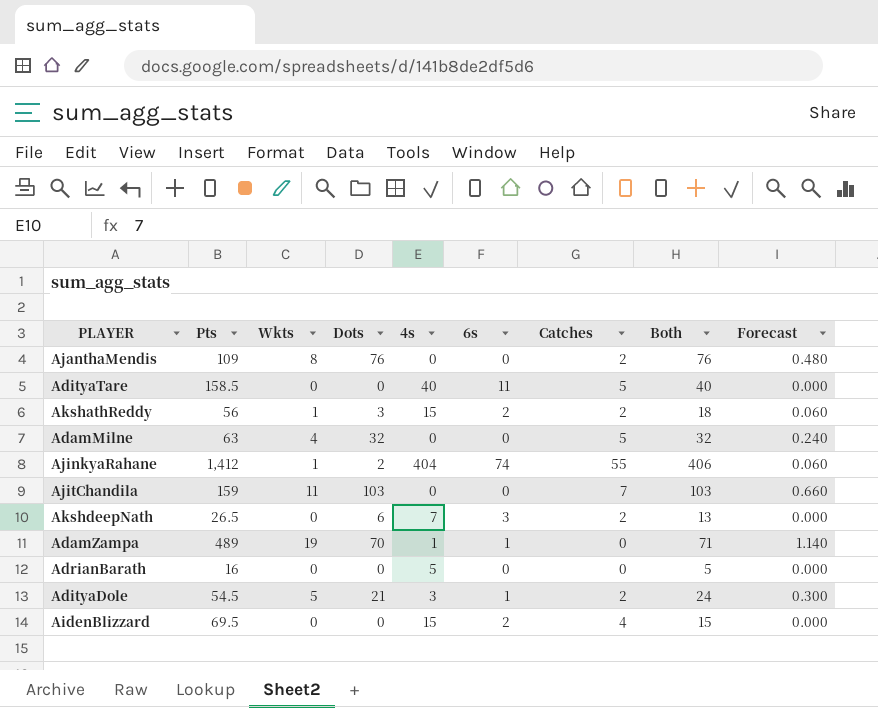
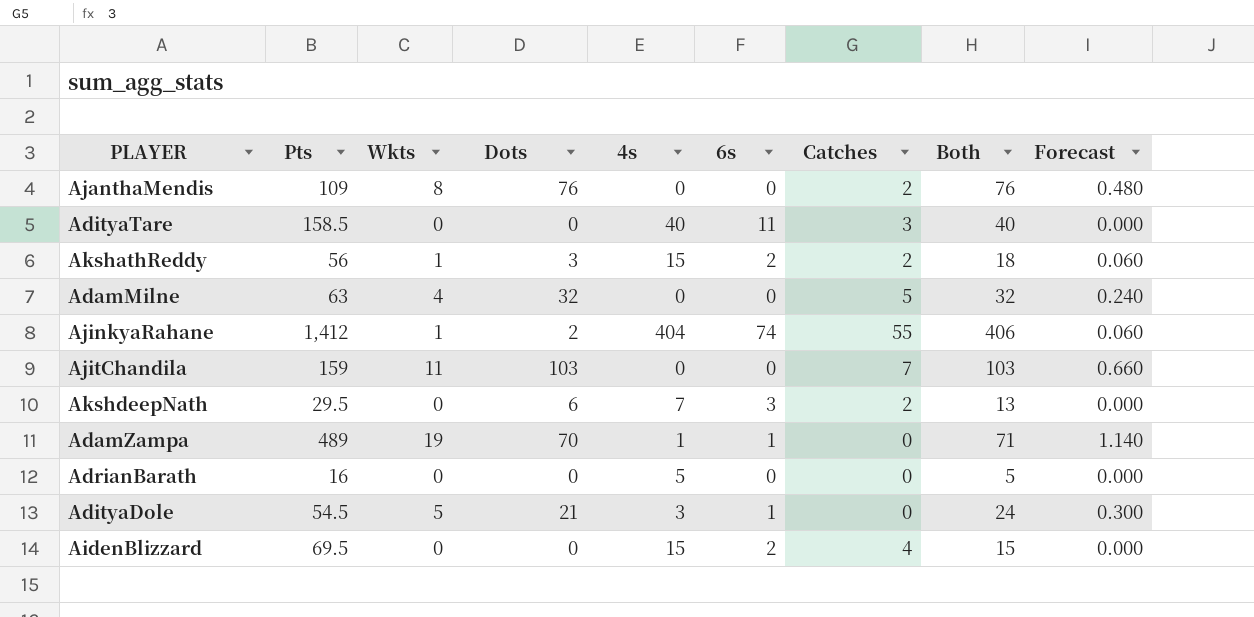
AdityaTare | Catches: 5 -> 3
AkshdeepNath | Pts: 26.5 -> 29.5
AdityaDole | Catches: 2 -> 0

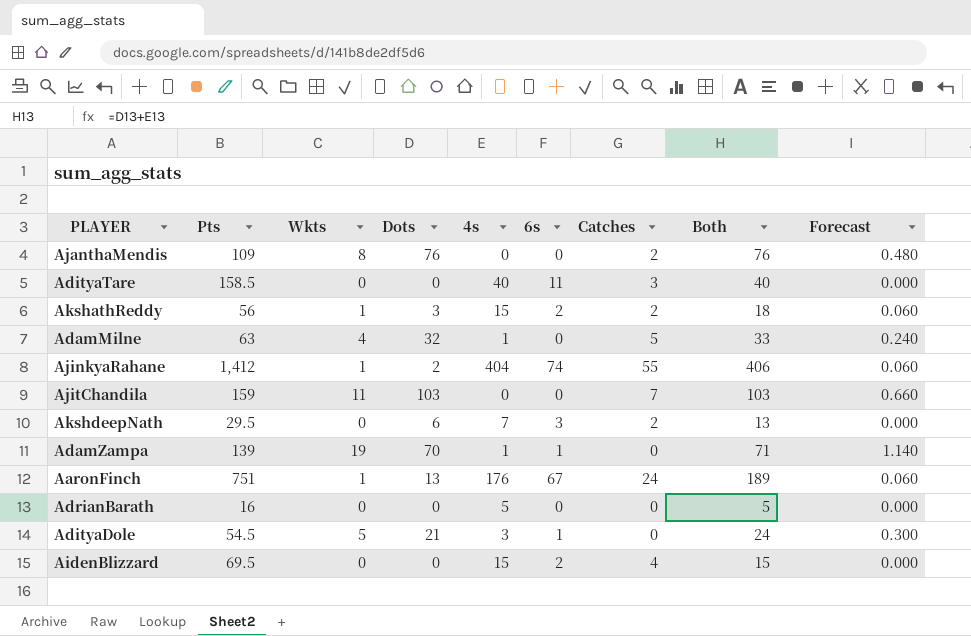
AdamMilne | 4s: 0 -> 1
AdamMilne | Both: 32 -> 33
AdamZampa | Pts: 489 -> 139
row AaronFinch: none -> 751 | 1 | 13 | 176 | 67 | 24 | 189 | 0.060

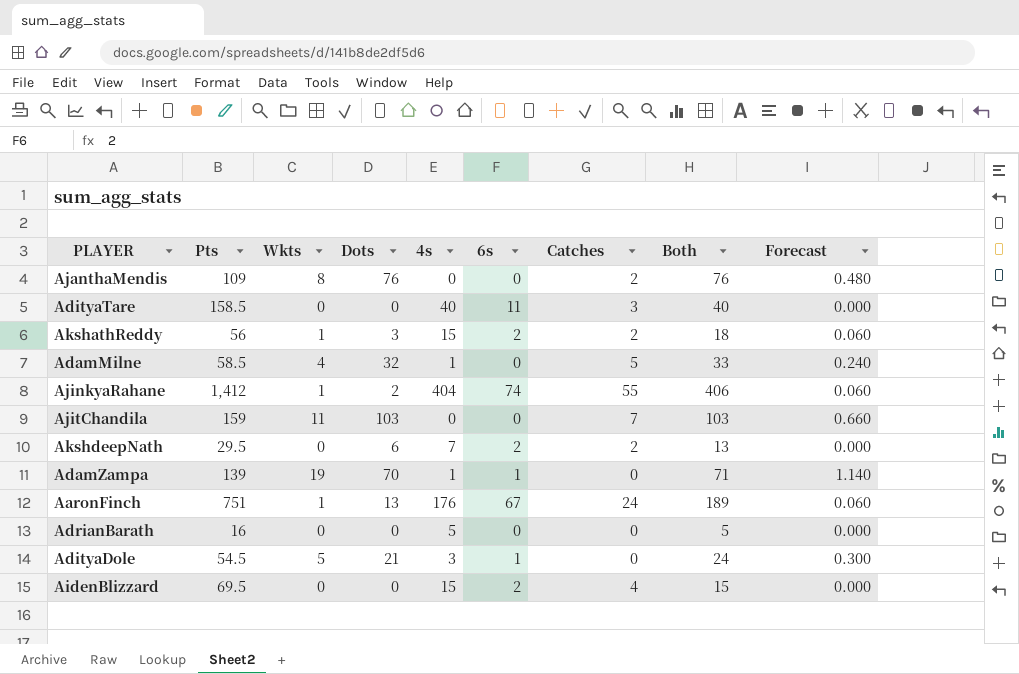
AdamMilne | Pts: 63 -> 58.5
AkshdeepNath | 6s: 3 -> 2

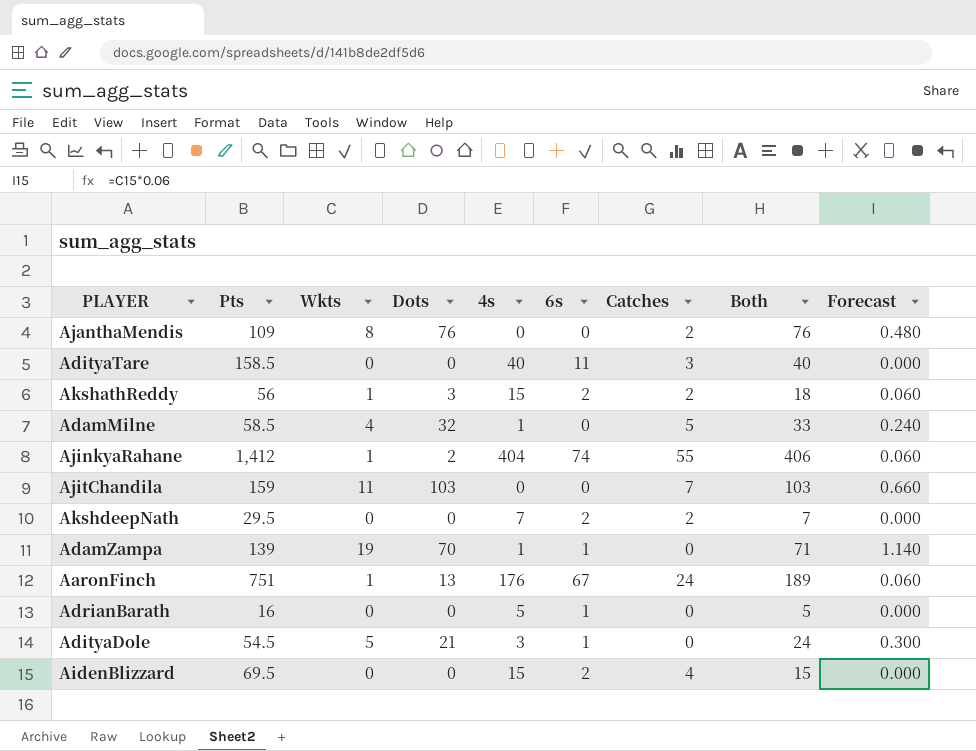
AkshdeepNath | Dots: 6 -> 0
AkshdeepNath | Both: 13 -> 7
AdrianBarath | 6s: 0 -> 1

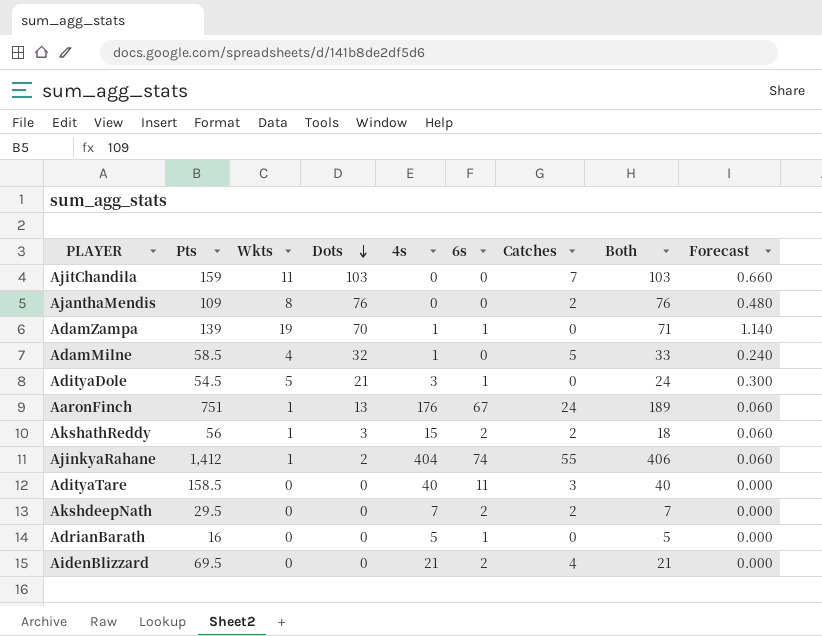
row order: none -> Dots descending
AidenBlizzard | 4s: 15 -> 21
AidenBlizzard | Both: 15 -> 21

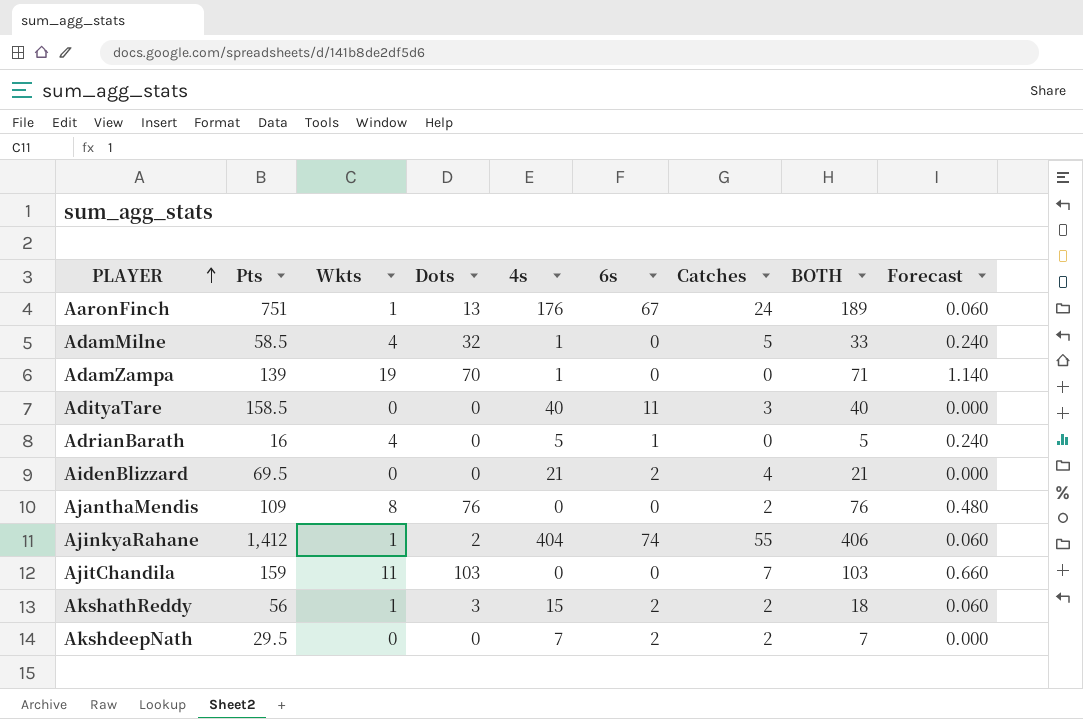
row order: Dots descending -> PLAYER ascending
column name: Both -> BOTH
row AdityaDole: 54.5 | 5 | 21 | 3 | 1 | 0 | 24 | 0.300 -> none
AdamZampa | 6s: 1 -> 0
AdrianBarath | Wkts: 0 -> 4
AdrianBarath | Forecast: 0.000 -> 0.240

